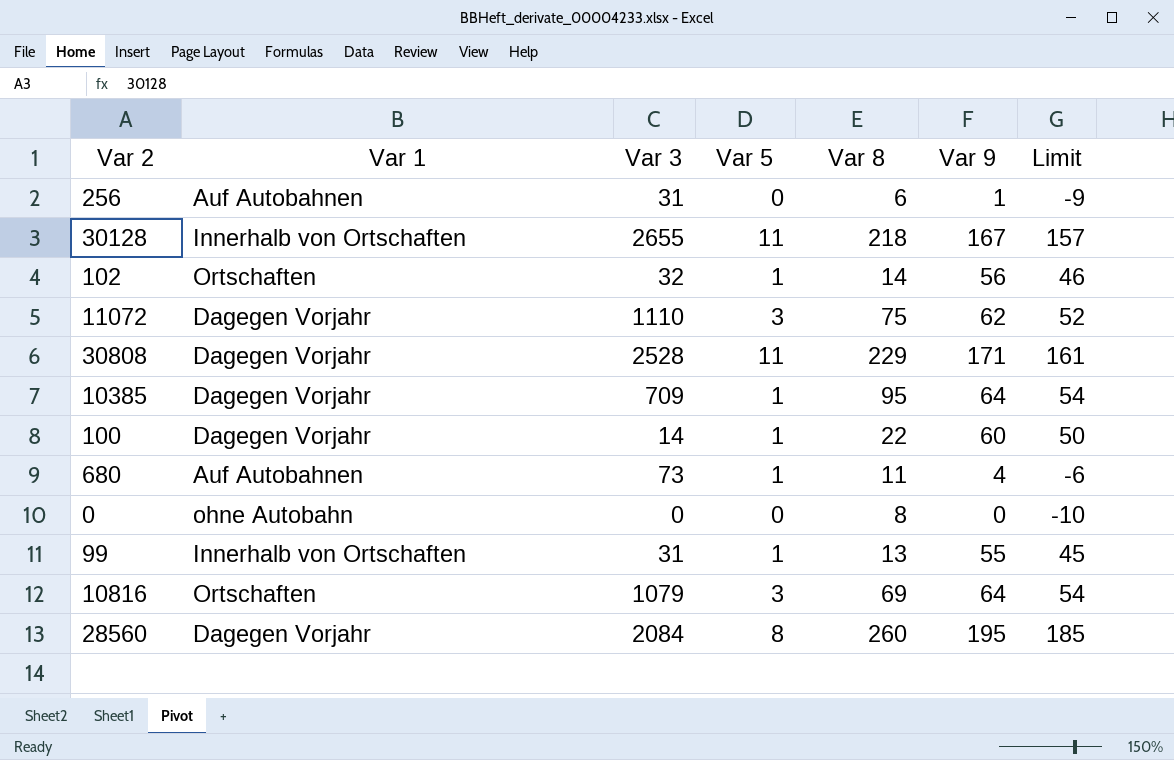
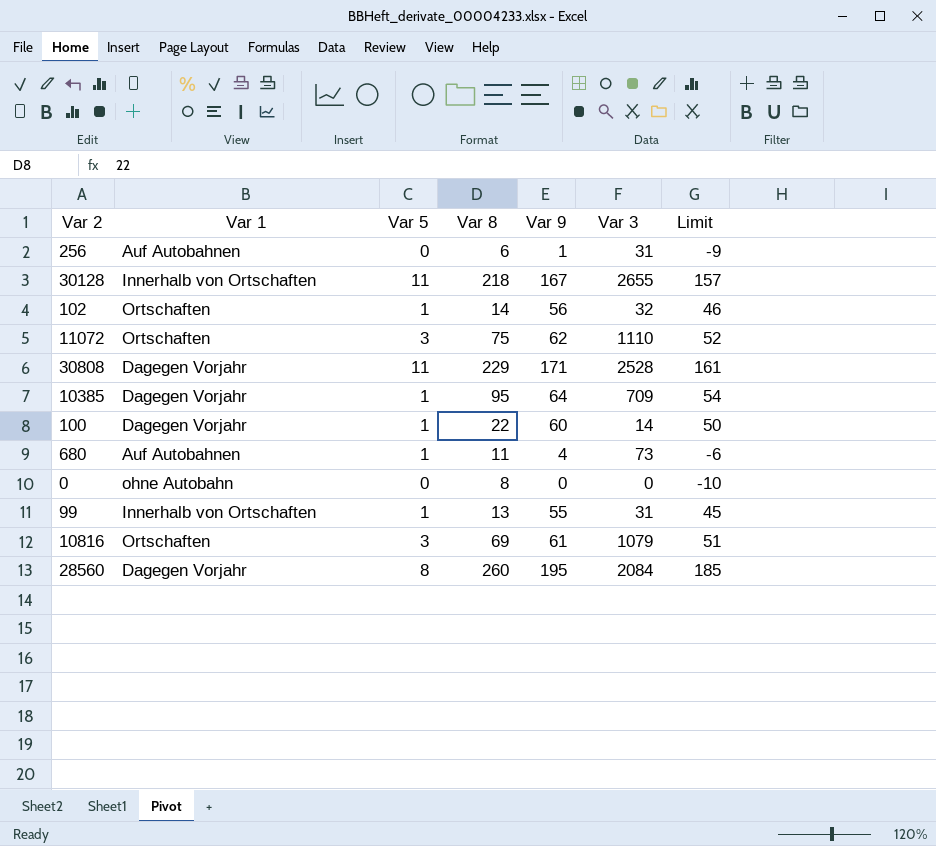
column Var 3 | position: 3 -> 6
11072 | Var 1: Dagegen Vorjahr -> Ortschaften
10816 | Var 9: 64 -> 61
10816 | Limit: 54 -> 51

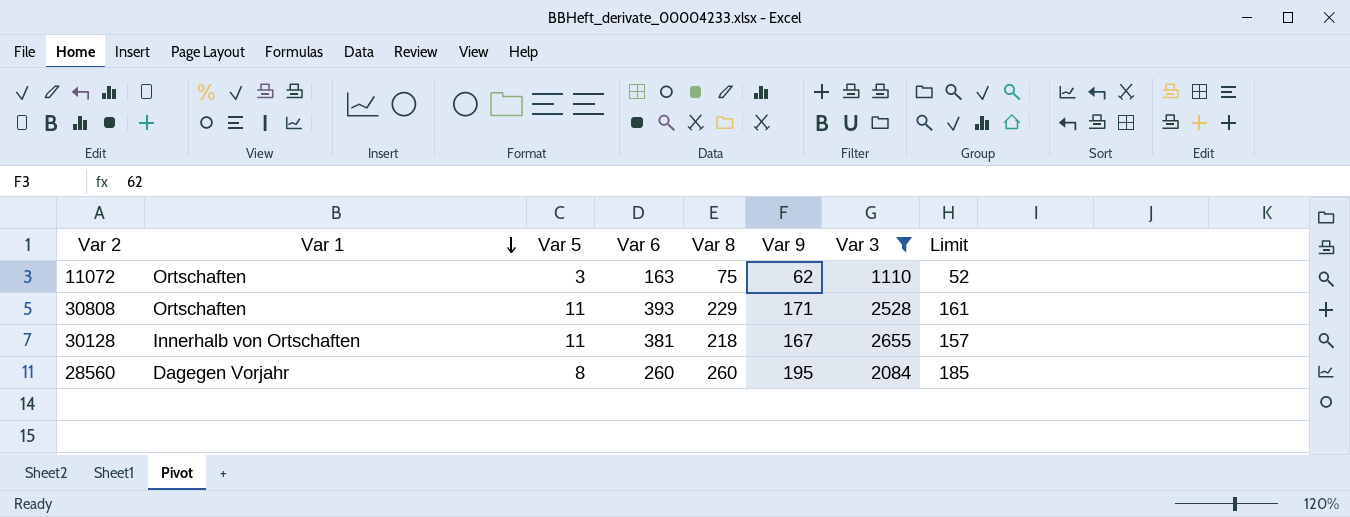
filter: none -> Var 3 >= 1110
row order: none -> Var 1 descending
column Var 6 | position: none -> 4
30808 | Var 1: Dagegen Vorjahr -> Ortschaften

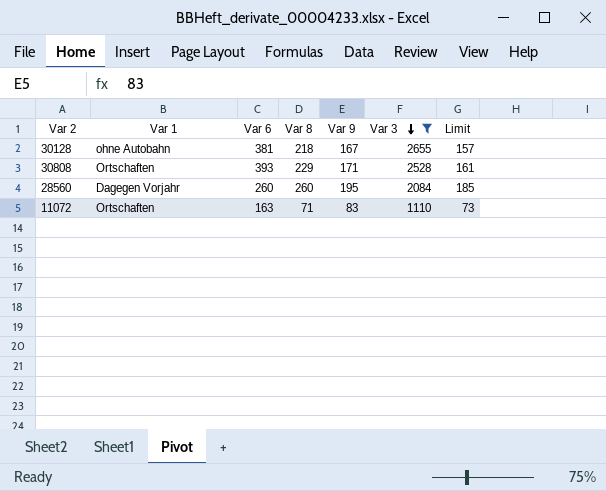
row order: Var 1 descending -> Var 3 descending
column Var 5 | position: 3 -> none
30128 | Var 1: Innerhalb von Ortschaften -> ohne Autobahn
11072 | Var 8: 75 -> 71
11072 | Var 9: 62 -> 83
11072 | Limit: 52 -> 73

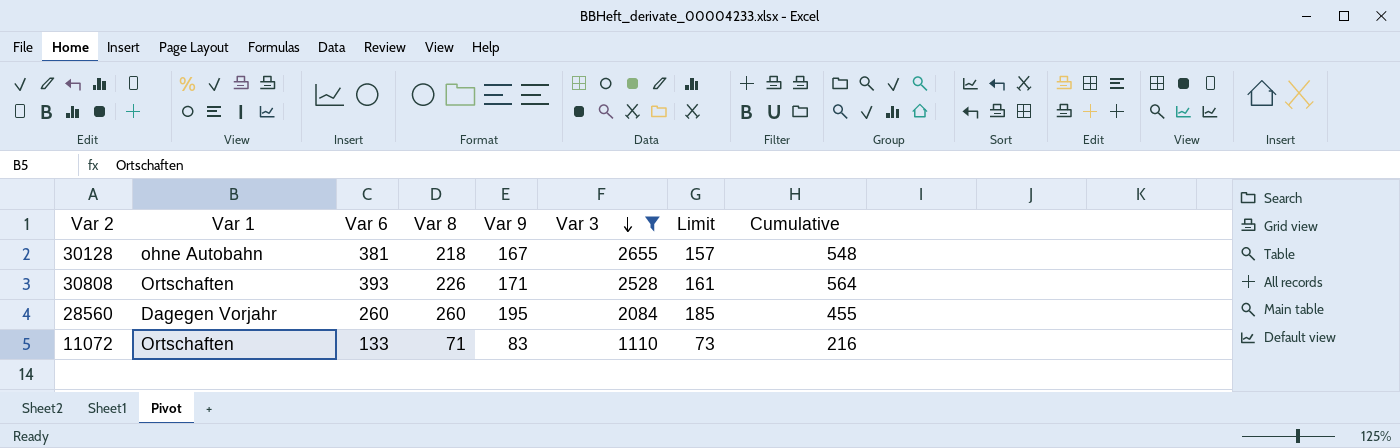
column Cumulative | formula: none -> [Var 6] + [Var 9]
30808 | Var 8: 229 -> 226
11072 | Var 6: 163 -> 133

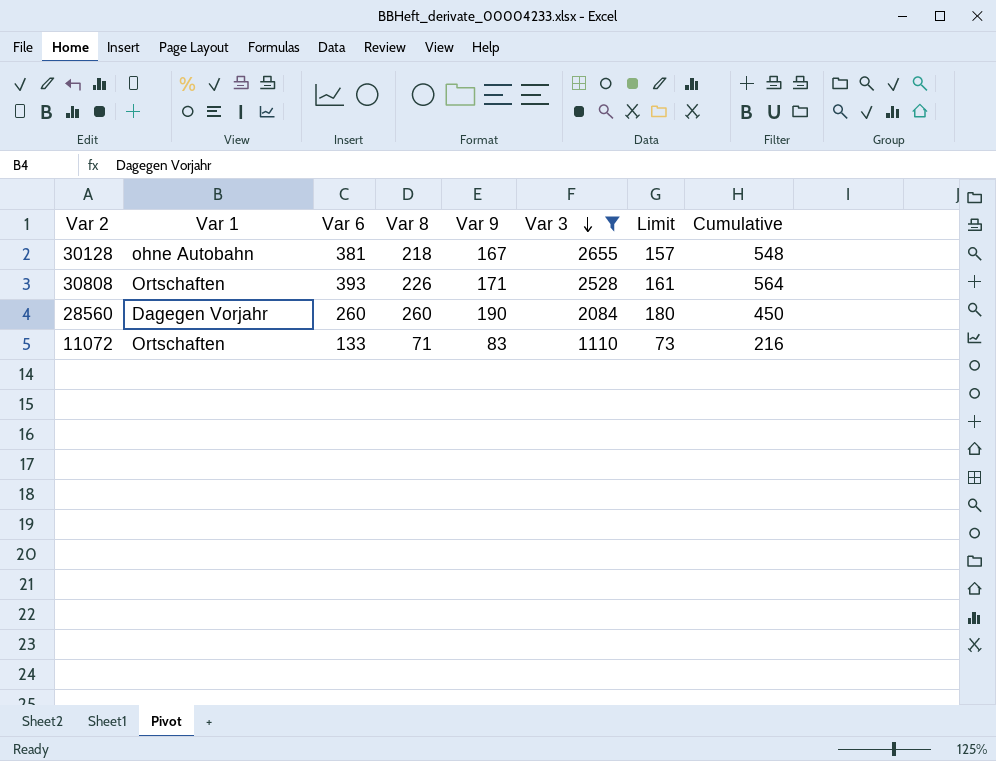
28560 | Var 9: 195 -> 190
28560 | Limit: 185 -> 180
28560 | Cumulative: 455 -> 450

